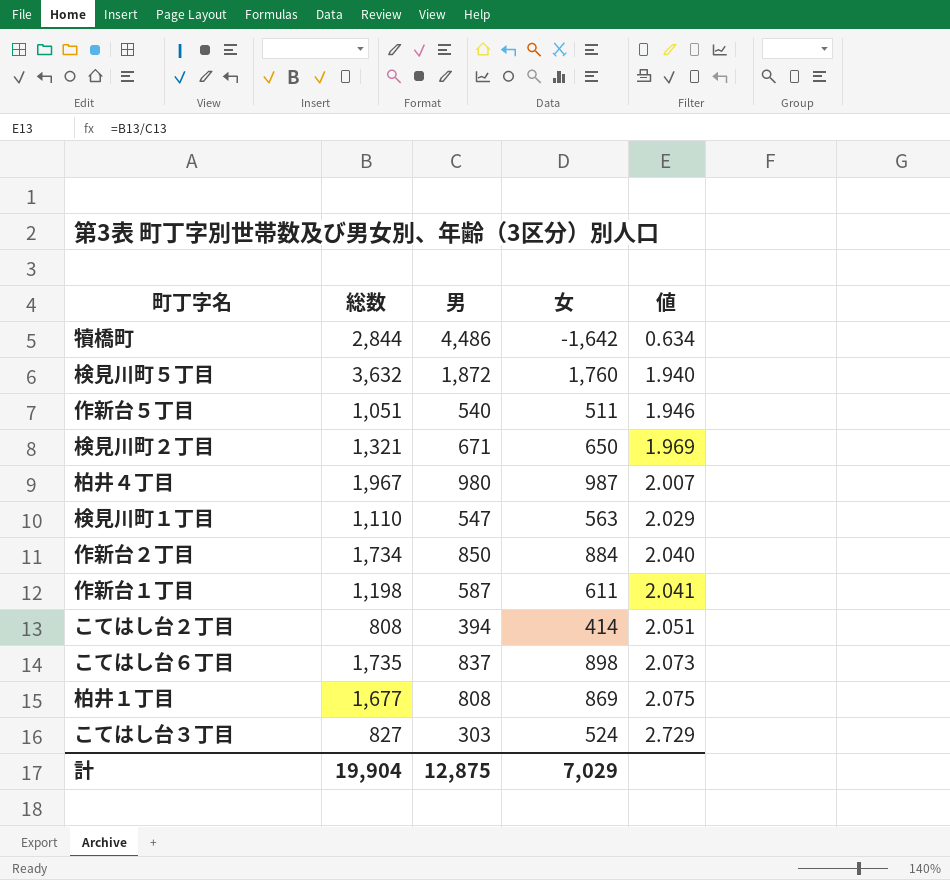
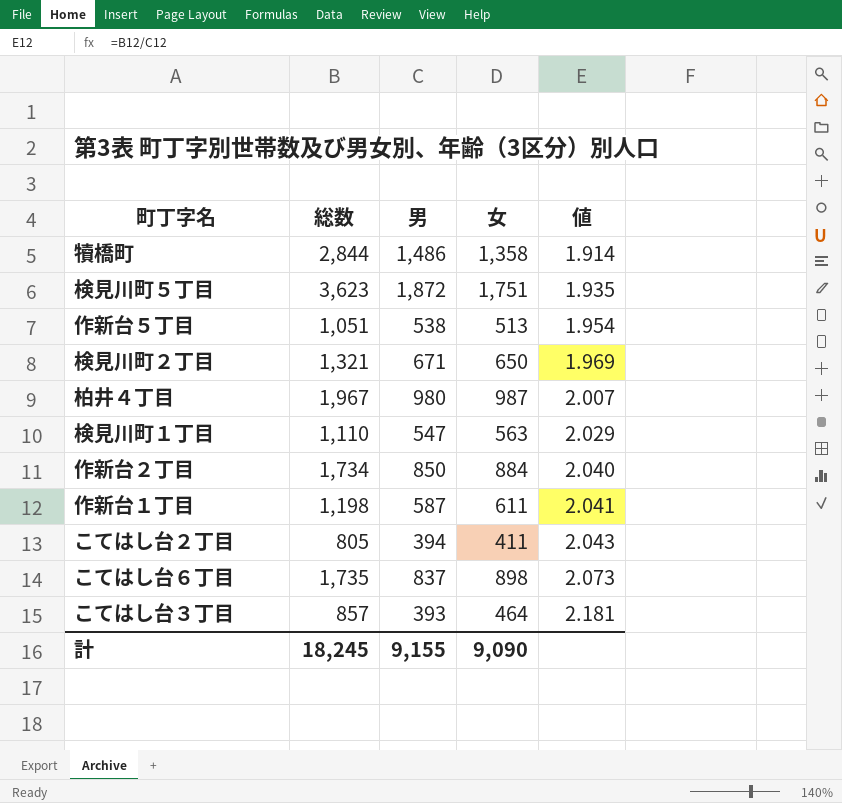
row 柏井１丁目: 1,677 | 808 | 869 | 2.075 -> none
犢橋町 | 男: 4,486 -> 1,486
犢橋町 | 女: -1,642 -> 1,358
犢橋町 | 値: 0.634 -> 1.914
検見川町５丁目 | 総数: 3,632 -> 3,623
検見川町５丁目 | 女: 1,760 -> 1,751
検見川町５丁目 | 値: 1.940 -> 1.935
作新台５丁目 | 男: 540 -> 538
作新台５丁目 | 女: 511 -> 513
作新台５丁目 | 値: 1.946 -> 1.954
こてはし台２丁目 | 総数: 808 -> 805
こてはし台２丁目 | 女: 414 -> 411
こてはし台２丁目 | 値: 2.051 -> 2.043
こてはし台３丁目 | 総数: 827 -> 857
こてはし台３丁目 | 男: 303 -> 393
こてはし台３丁目 | 女: 524 -> 464
こてはし台３丁目 | 値: 2.729 -> 2.181
計 | 総数: 19,904 -> 18,245
計 | 男: 12,875 -> 9,155
計 | 女: 7,029 -> 9,090

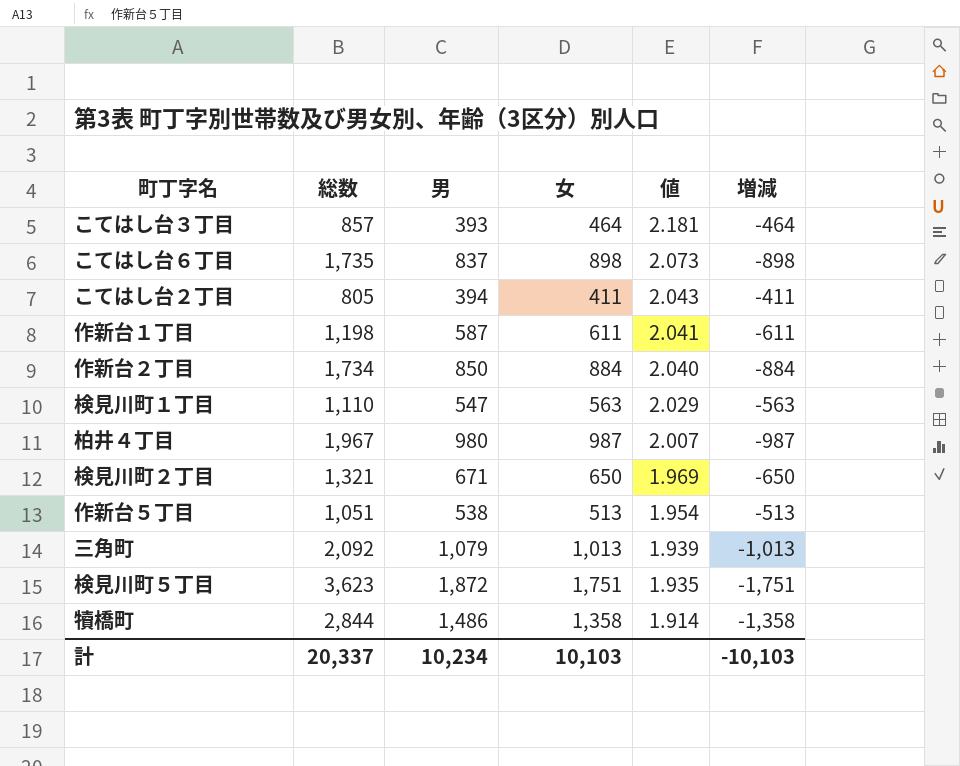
row order: 値 ascending -> 値 descending
column 増減 | formula: none -> [男] - [総数]
row 三角町: none -> 2,092 | 1,079 | 1,013 | 1.939 | -1,013
計 | 総数: 18,245 -> 20,337
計 | 男: 9,155 -> 10,234
計 | 女: 9,090 -> 10,103

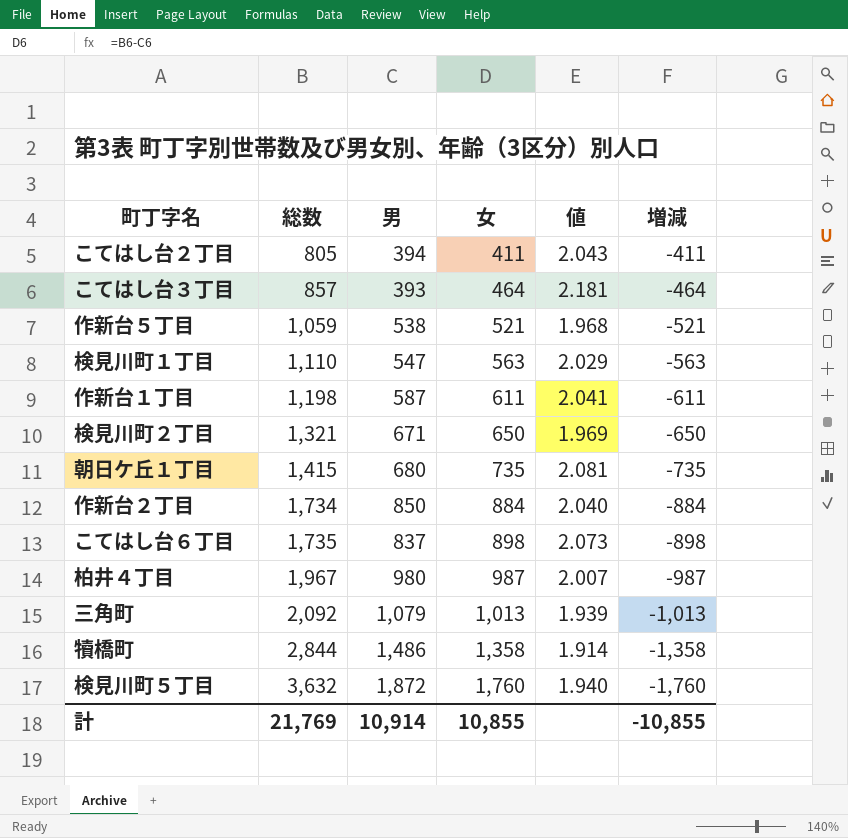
row order: 値 descending -> 総数 ascending
作新台５丁目 | 総数: 1,051 -> 1,059
作新台５丁目 | 女: 513 -> 521
作新台５丁目 | 値: 1.954 -> 1.968
作新台５丁目 | 増減: -513 -> -521
row 朝日ケ丘１丁目: none -> 1,415 | 680 | 735 | 2.081 | -735
検見川町５丁目 | 総数: 3,623 -> 3,632
検見川町５丁目 | 女: 1,751 -> 1,760
検見川町５丁目 | 値: 1.935 -> 1.940
検見川町５丁目 | 増減: -1,751 -> -1,760
計 | 総数: 20,337 -> 21,769
計 | 男: 10,234 -> 10,914
計 | 女: 10,103 -> 10,855
計 | 増減: -10,103 -> -10,855

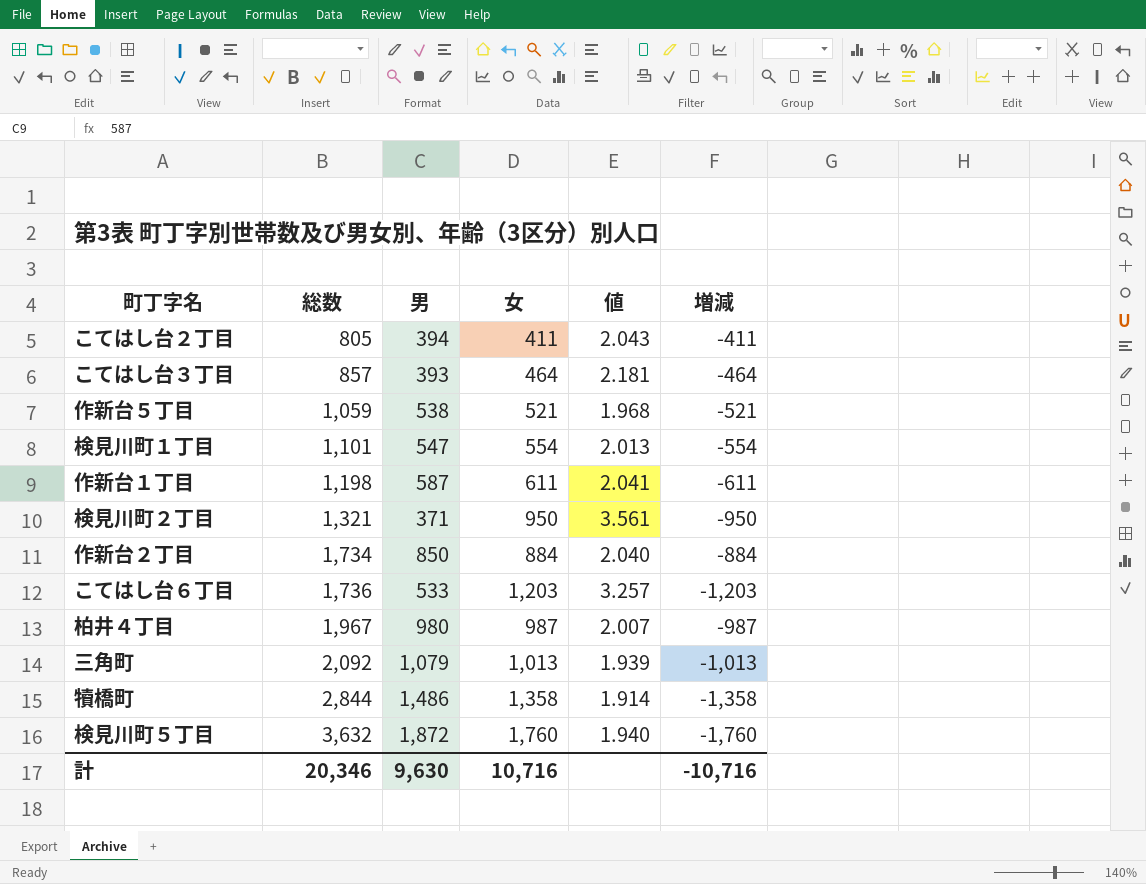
row 朝日ケ丘１丁目: 1,415 | 680 | 735 | 2.081 | -735 -> none
検見川町１丁目 | 総数: 1,110 -> 1,101
検見川町１丁目 | 女: 563 -> 554
検見川町１丁目 | 値: 2.029 -> 2.013
検見川町１丁目 | 増減: -563 -> -554
検見川町２丁目 | 男: 671 -> 371
検見川町２丁目 | 女: 650 -> 950
検見川町２丁目 | 値: 1.969 -> 3.561
検見川町２丁目 | 増減: -650 -> -950
こてはし台６丁目 | 総数: 1,735 -> 1,736
こてはし台６丁目 | 男: 837 -> 533
こてはし台６丁目 | 女: 898 -> 1,203
こてはし台６丁目 | 値: 2.073 -> 3.257
こてはし台６丁目 | 増減: -898 -> -1,203
計 | 総数: 21,769 -> 20,346
計 | 男: 10,914 -> 9,630
計 | 女: 10,855 -> 10,716
計 | 増減: -10,855 -> -10,716

